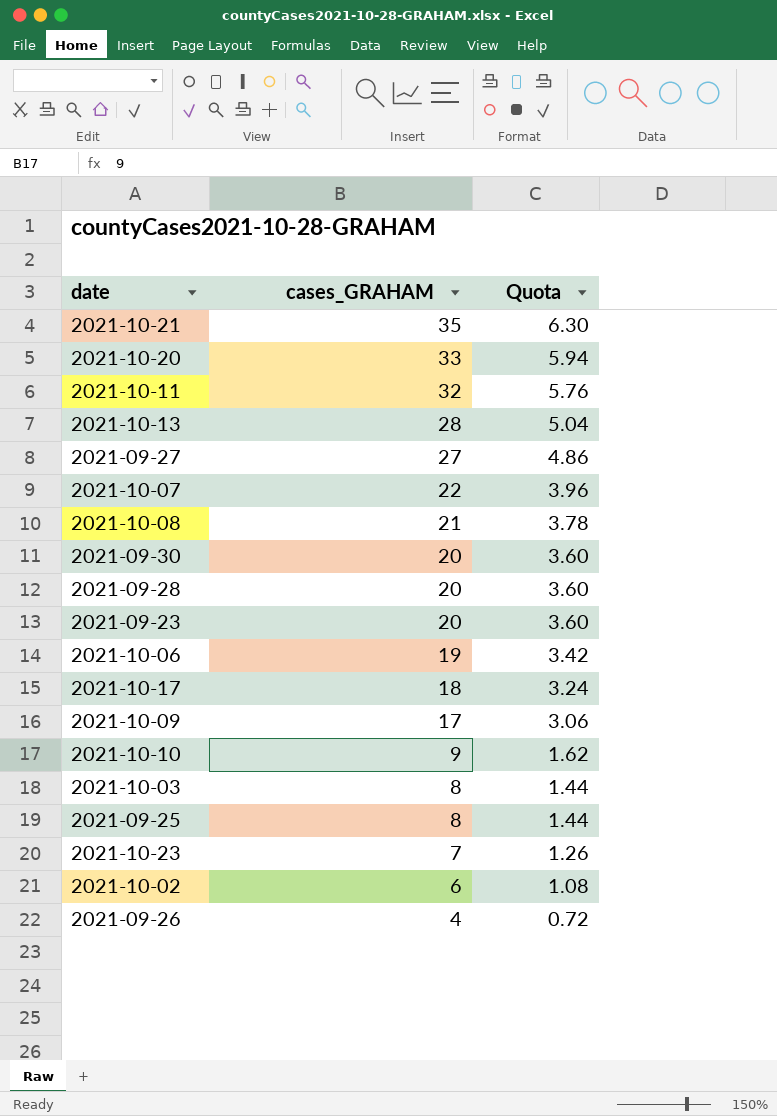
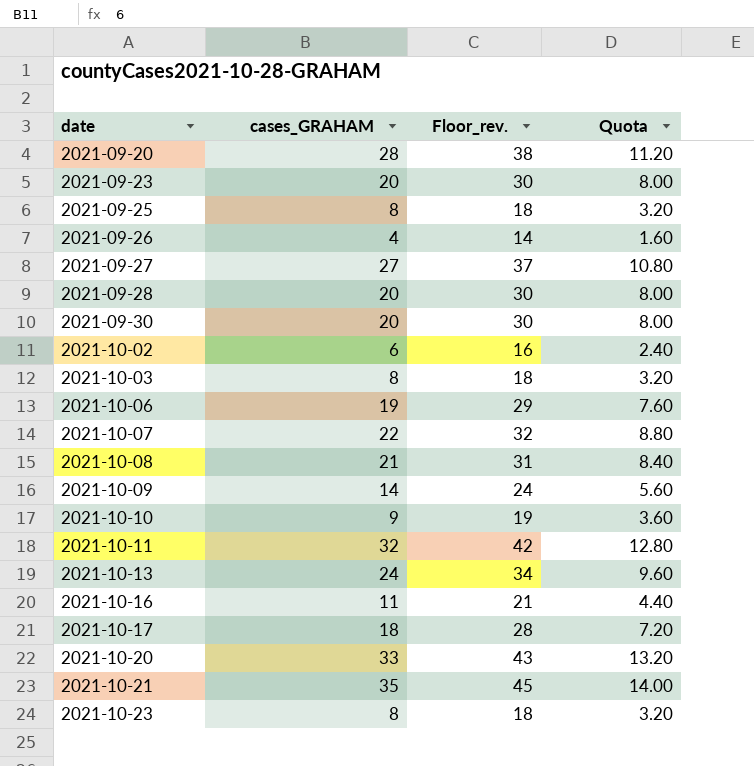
row order: cases_GRAHAM descending -> date ascending
column Floor_rev. | formula: none -> [cases_GRAHAM] + 10
column Quota | formula: [cases_GRAHAM] * 0.18 -> [cases_GRAHAM] * 0.4
row 2021-09-20: none -> 28 | 38 | 11.20
2021-10-09 | cases_GRAHAM: 17 -> 14
2021-10-13 | cases_GRAHAM: 28 -> 24
row 2021-10-16: none -> 11 | 21 | 4.40
2021-10-23 | cases_GRAHAM: 7 -> 8

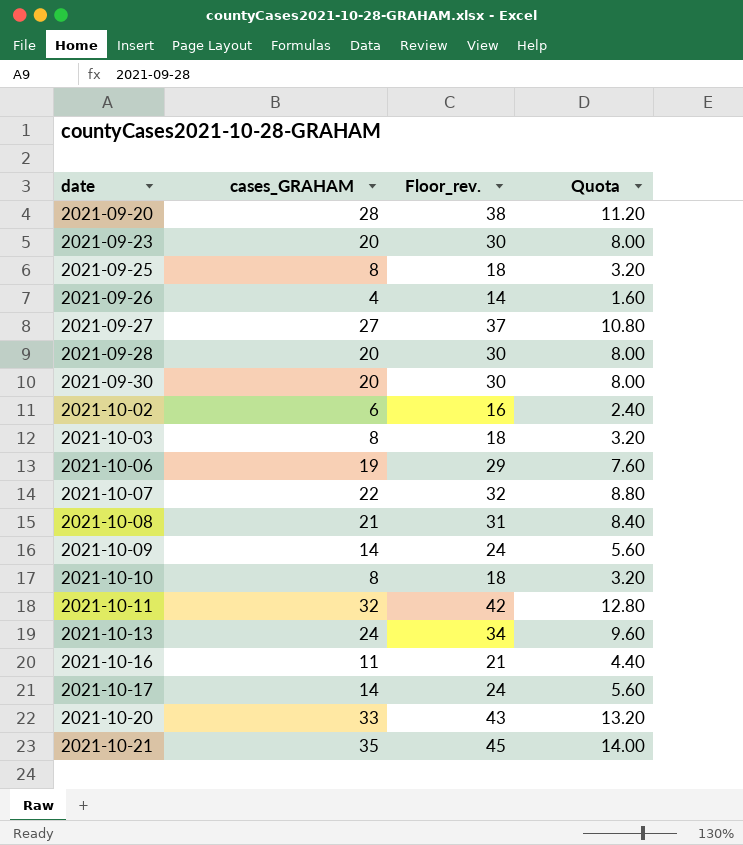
row 2021-10-23: 8 | 18 | 3.20 -> none
2021-10-10 | cases_GRAHAM: 9 -> 8
2021-10-10 | Floor_rev.: 19 -> 18
2021-10-10 | Quota: 3.60 -> 3.20
2021-10-17 | cases_GRAHAM: 18 -> 14
2021-10-17 | Floor_rev.: 28 -> 24
2021-10-17 | Quota: 7.20 -> 5.60

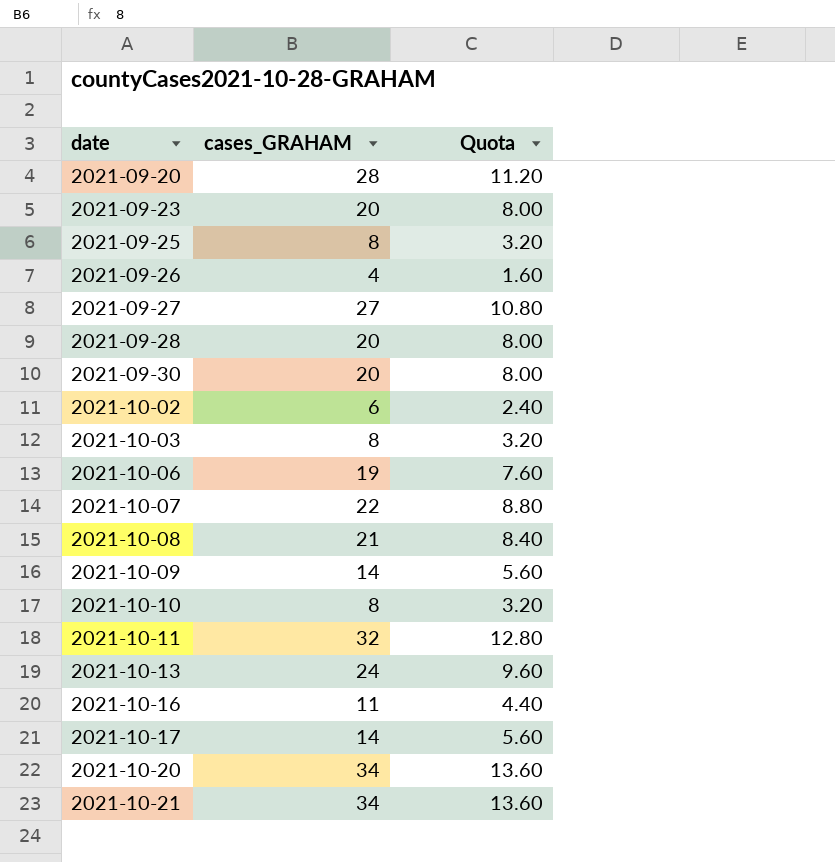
column Floor_rev. | formula: [cases_GRAHAM] + 10 -> none
2021-10-20 | cases_GRAHAM: 33 -> 34
2021-10-20 | Quota: 13.20 -> 13.60
2021-10-21 | cases_GRAHAM: 35 -> 34
2021-10-21 | Quota: 14.00 -> 13.60

